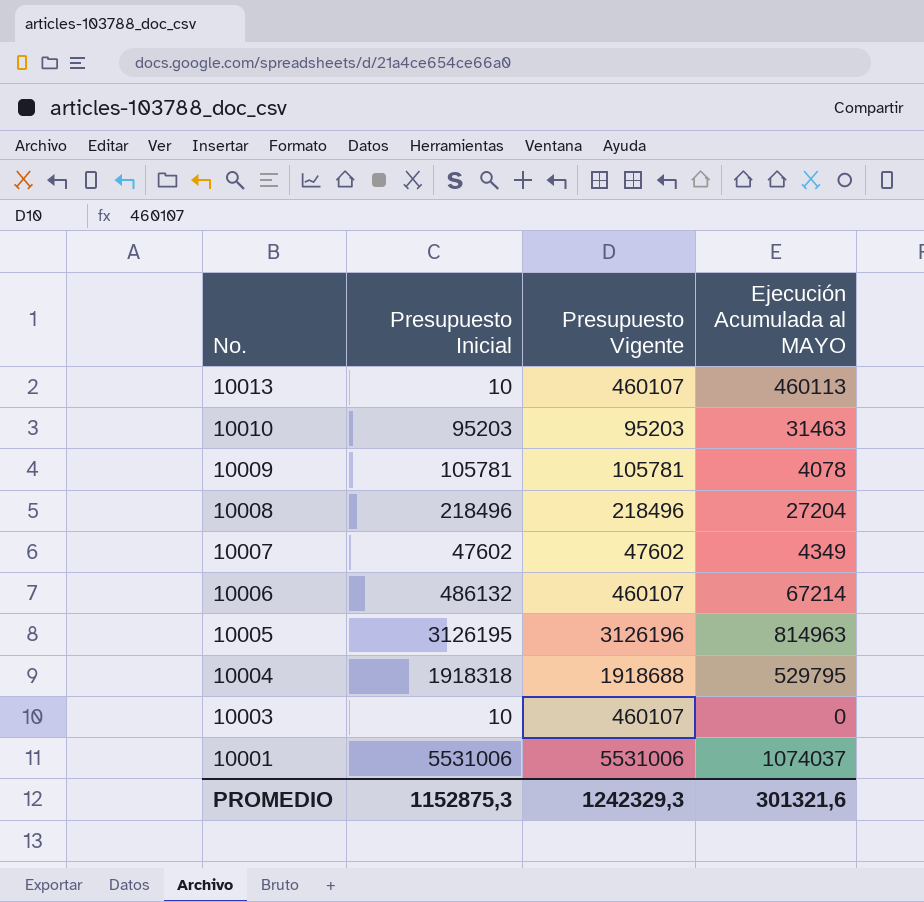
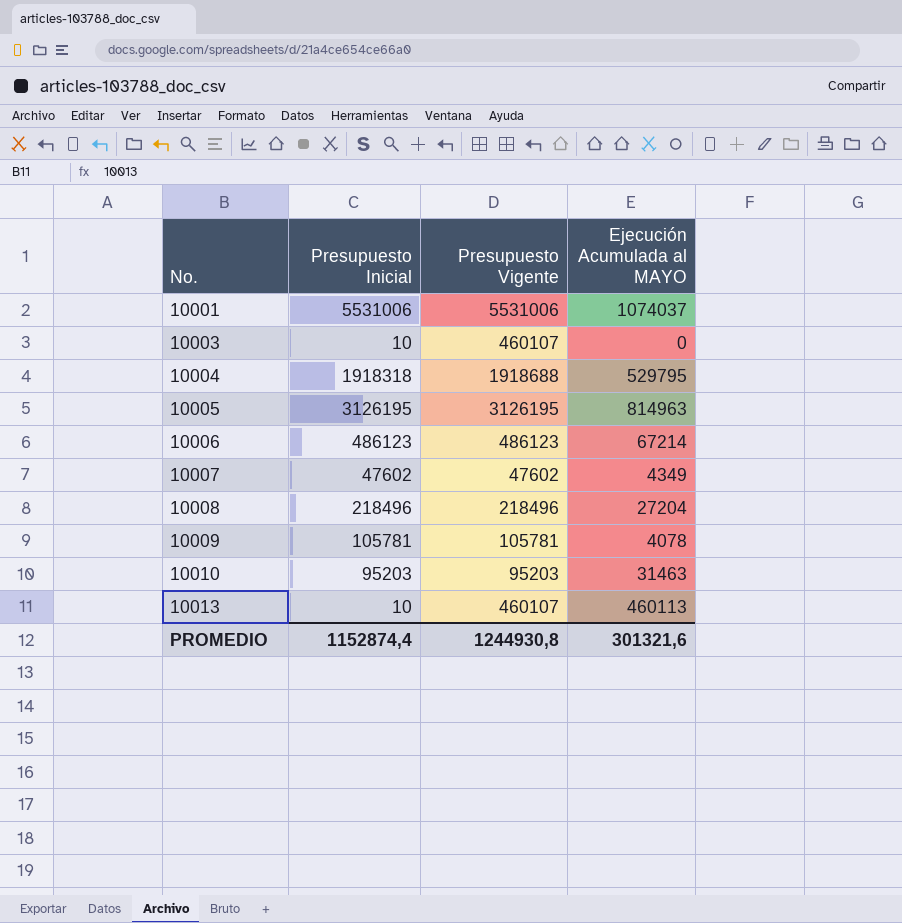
row order: No. descending -> No. ascending
10005 | Presupuesto Vigente: 3126196 -> 3126195
10006 | Presupuesto Inicial: 486132 -> 486123
10006 | Presupuesto Vigente: 460107 -> 486123
PROMEDIO | Presupuesto Inicial: 1152875,3 -> 1152874,4
PROMEDIO | Presupuesto Vigente: 1242329,3 -> 1244930,8

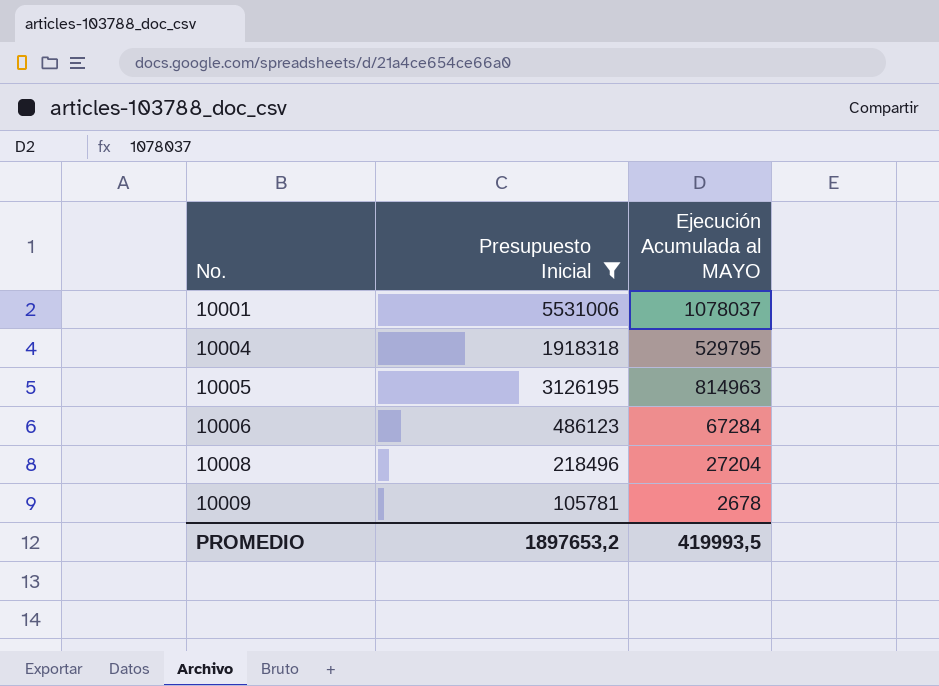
filter: none -> Presupuesto Inicial >= 105781
column Presupuesto Vigente | position: 3 -> none
10001 | Ejecución Acumulada al MAYO: 1074037 -> 1078037
10006 | Ejecución Acumulada al MAYO: 67214 -> 67284
10009 | Ejecución Acumulada al MAYO: 4078 -> 2678
PROMEDIO | Presupuesto Inicial: 1152874,4 -> 1897653,2
PROMEDIO | Ejecución Acumulada al MAYO: 301321,6 -> 419993,5

